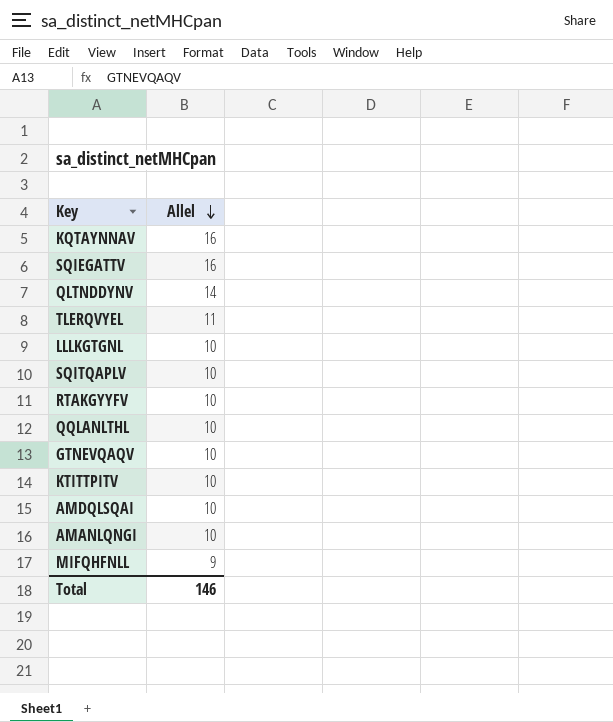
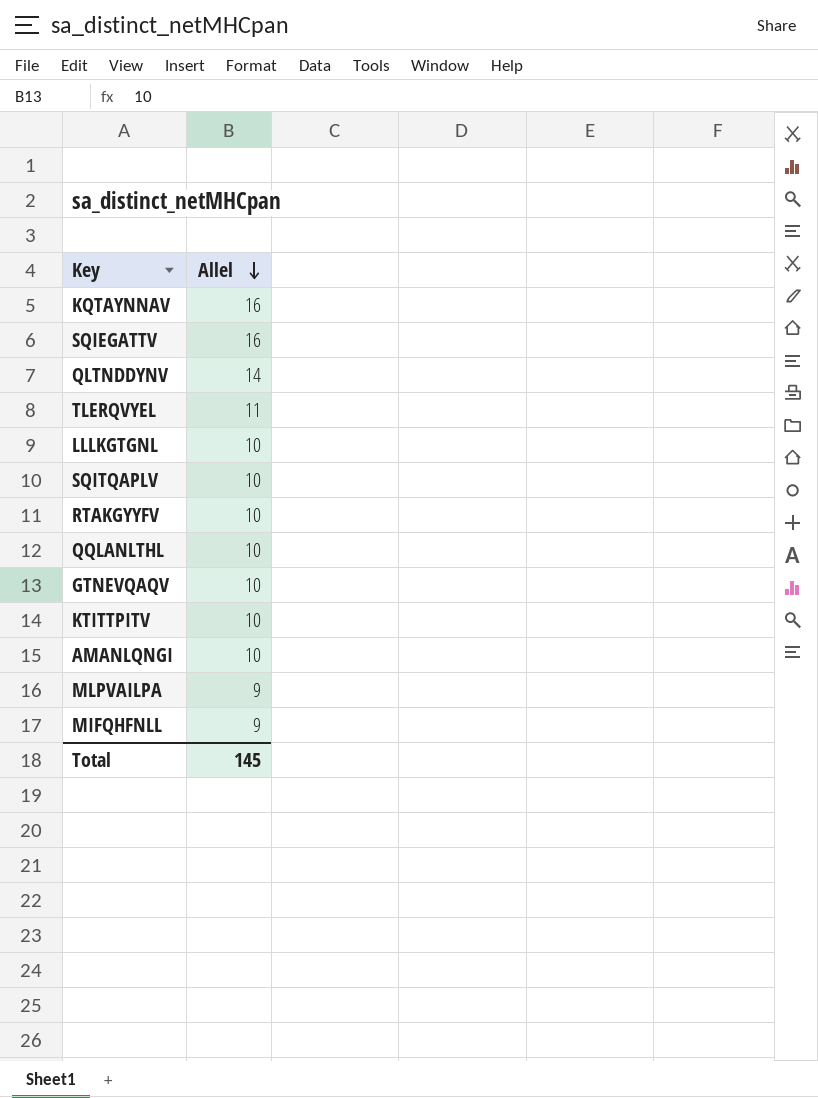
row AMDQLSQAI: 10 -> none
row MLPVAILPA: none -> 9
Total | Allel: 146 -> 145

